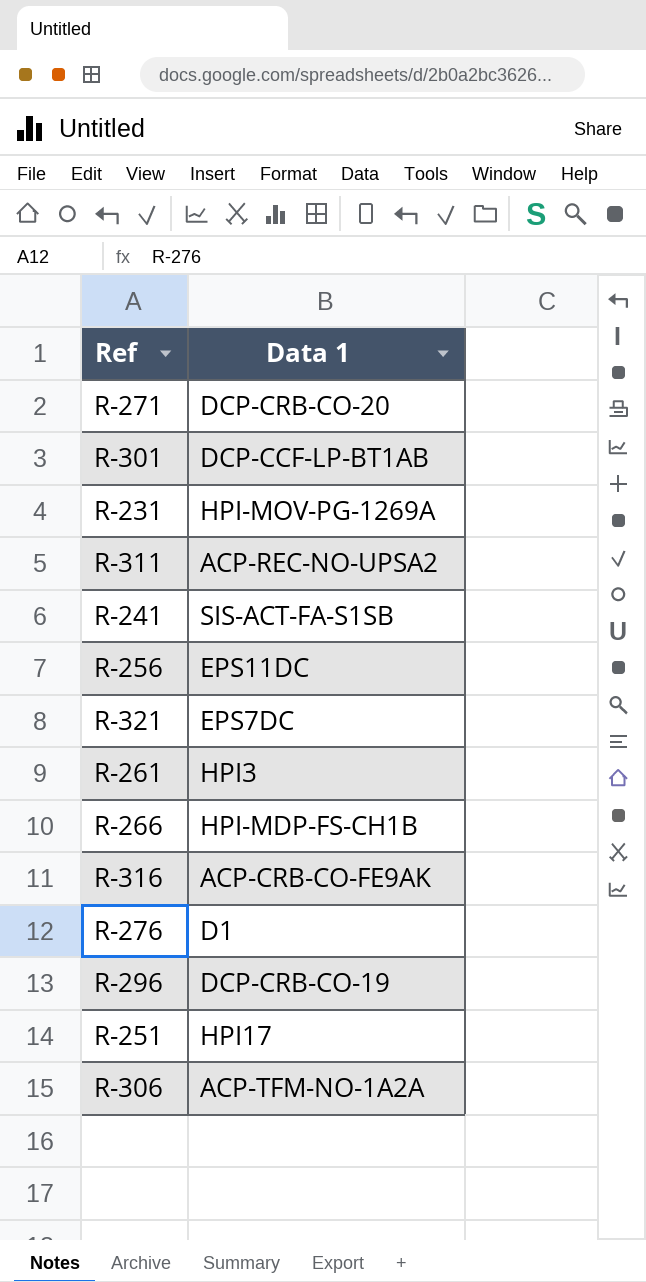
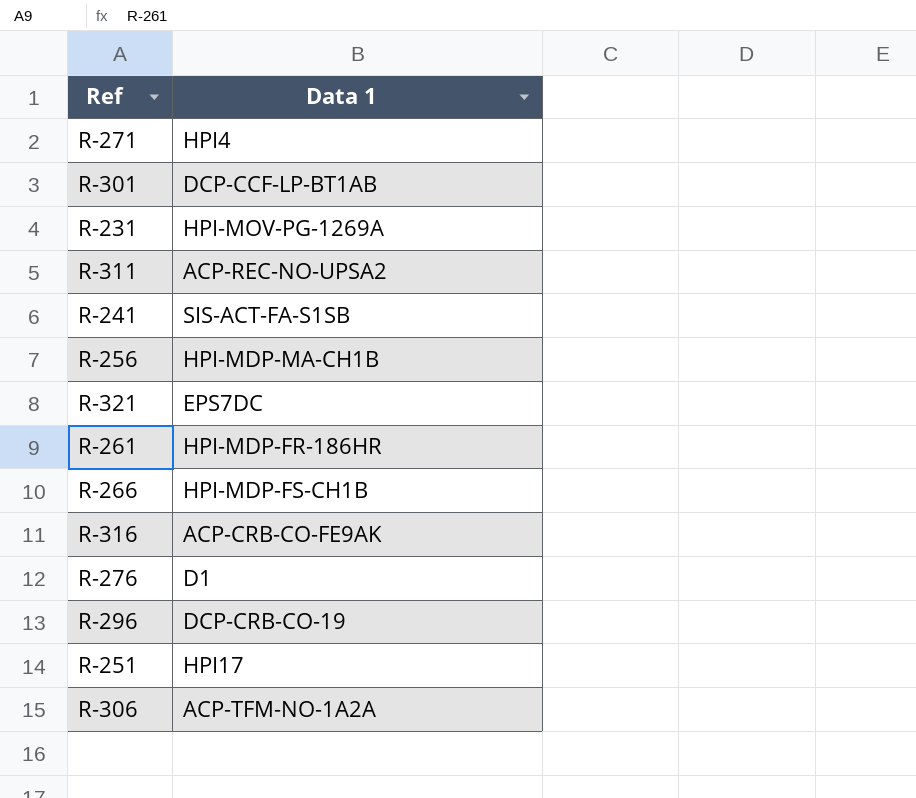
R-271 | Data 1: DCP-CRB-CO-20 -> HPI4
R-256 | Data 1: EPS11DC -> HPI-MDP-MA-CH1B
R-261 | Data 1: HPI3 -> HPI-MDP-FR-186HR

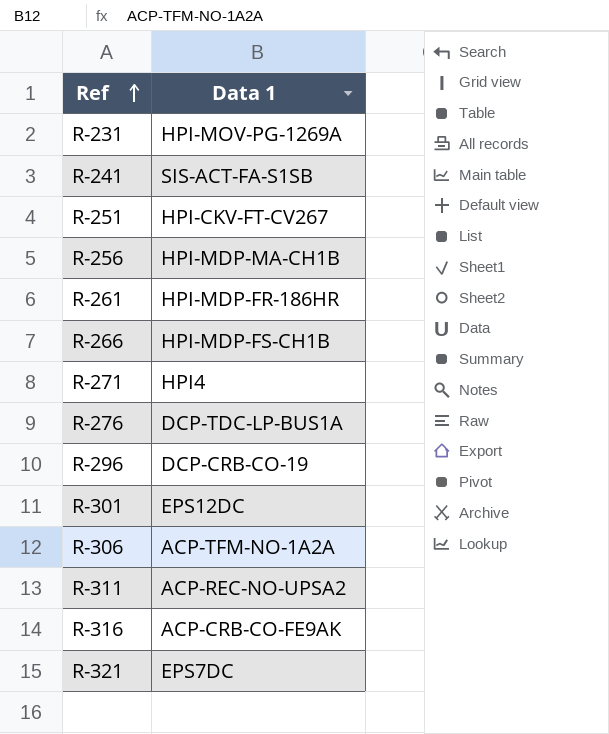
row order: none -> Ref ascending
R-251 | Data 1: HPI17 -> HPI-CKV-FT-CV267
R-276 | Data 1: D1 -> DCP-TDC-LP-BUS1A
R-301 | Data 1: DCP-CCF-LP-BT1AB -> EPS12DC

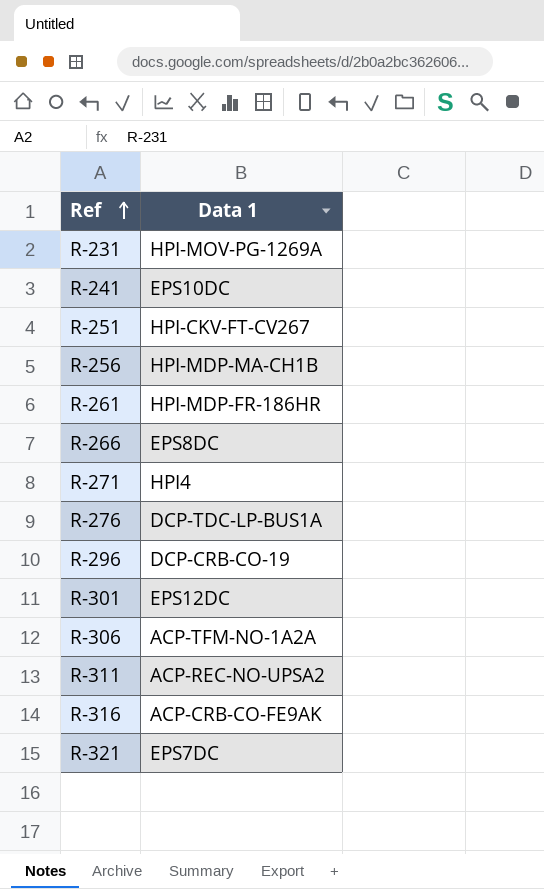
R-241 | Data 1: SIS-ACT-FA-S1SB -> EPS10DC
R-266 | Data 1: HPI-MDP-FS-CH1B -> EPS8DC

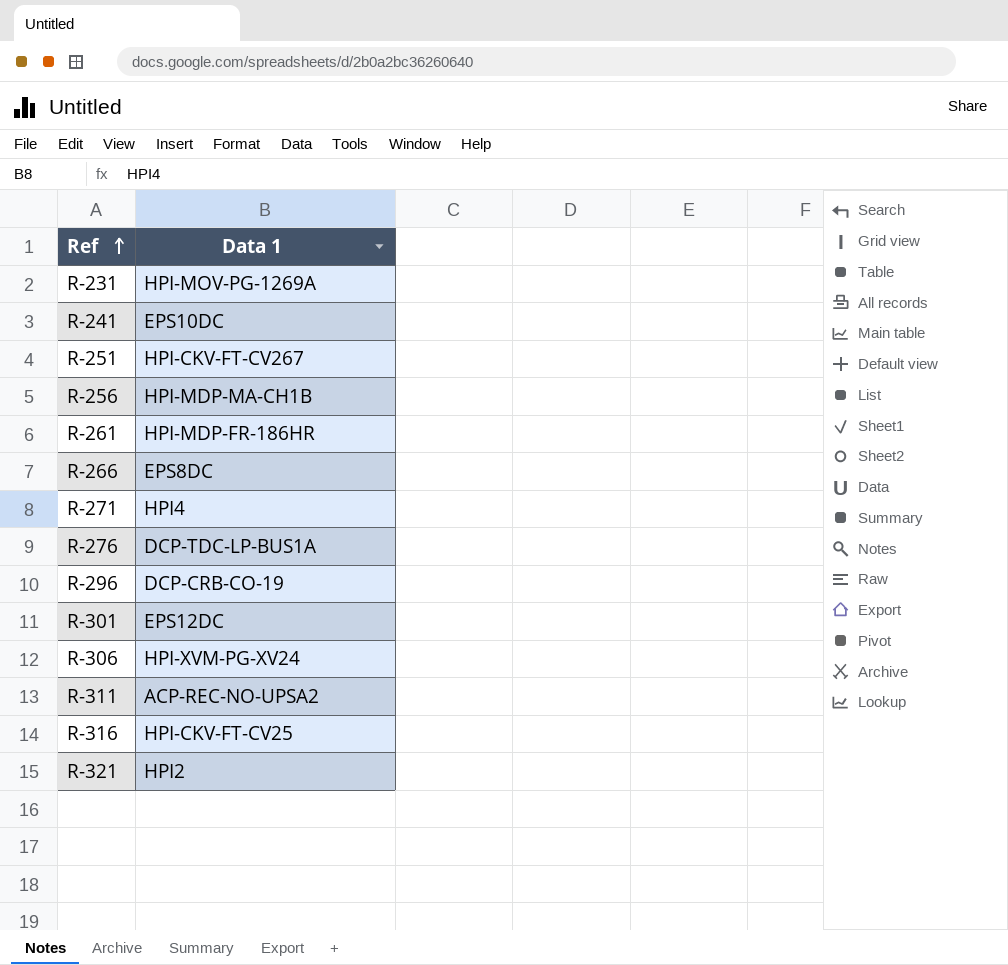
R-306 | Data 1: ACP-TFM-NO-1A2A -> HPI-XVM-PG-XV24
R-316 | Data 1: ACP-CRB-CO-FE9AK -> HPI-CKV-FT-CV25
R-321 | Data 1: EPS7DC -> HPI2

